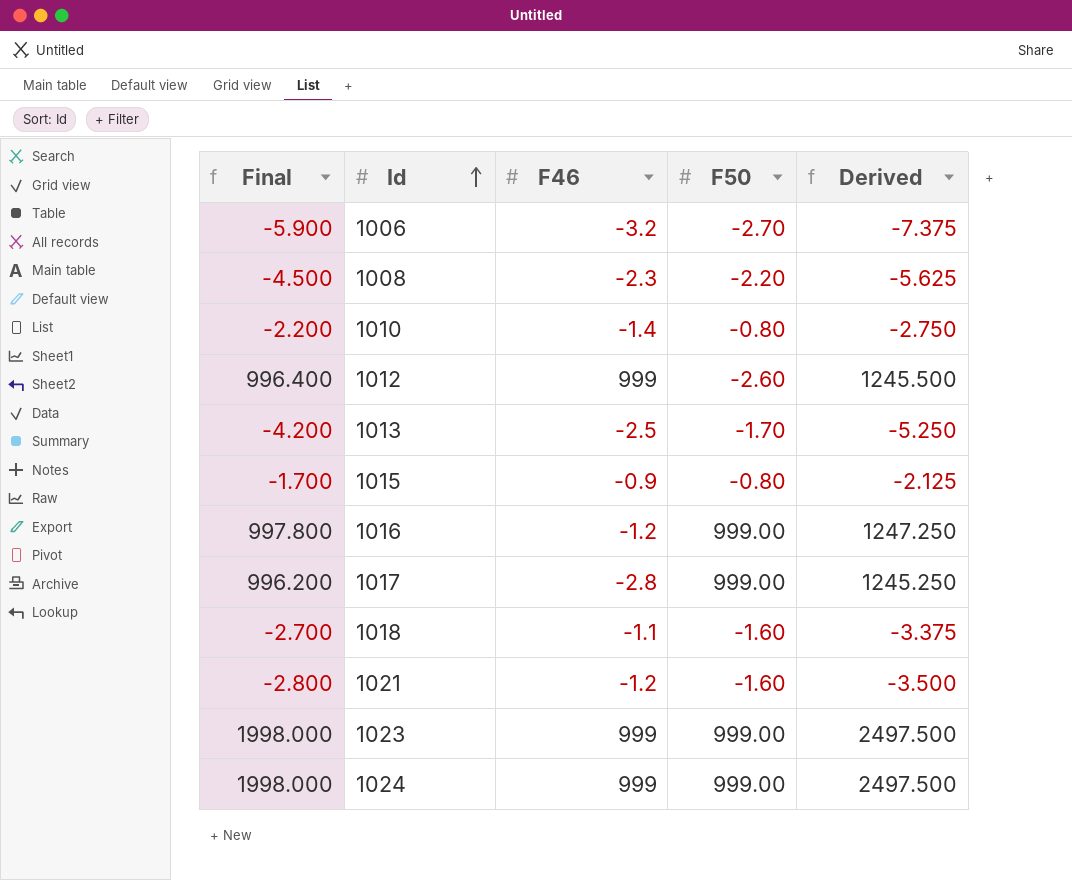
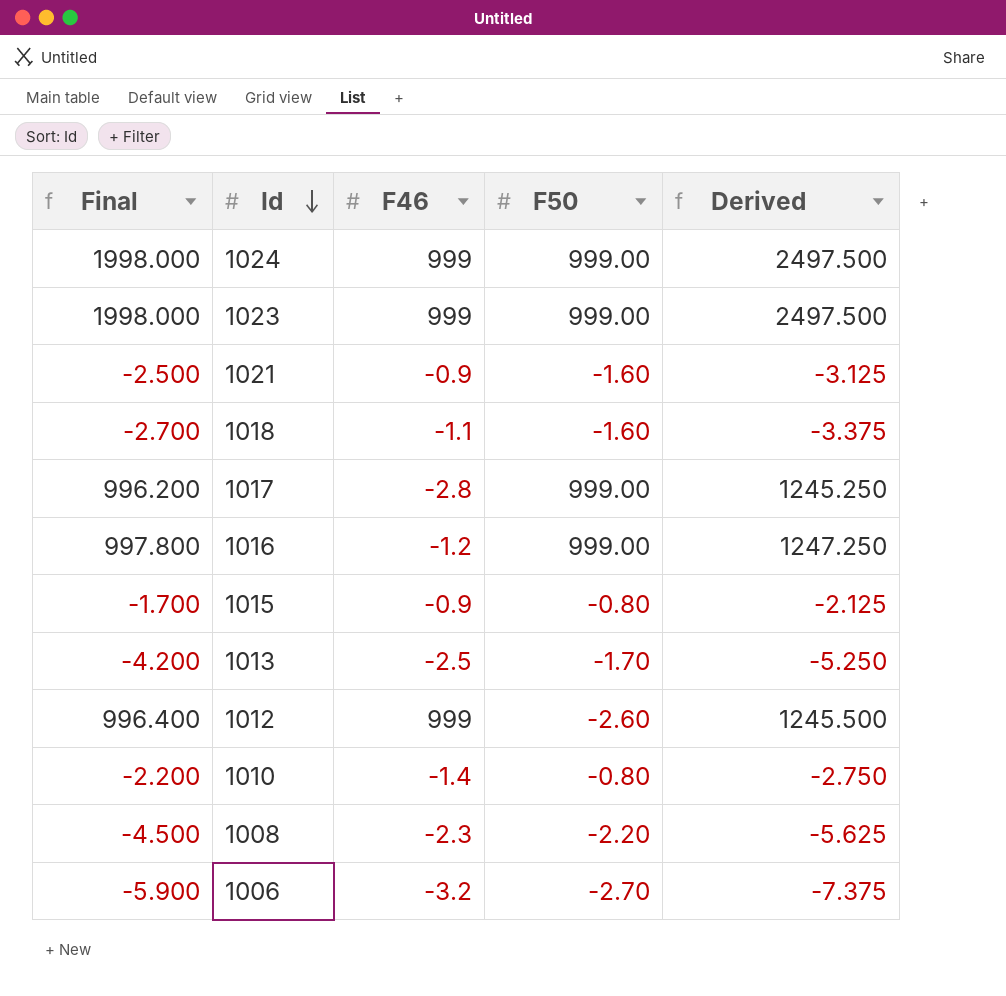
row order: Id ascending -> Id descending
1021 | Final: -2.800 -> -2.500
1021 | F46: -1.2 -> -0.9
1021 | Derived: -3.500 -> -3.125

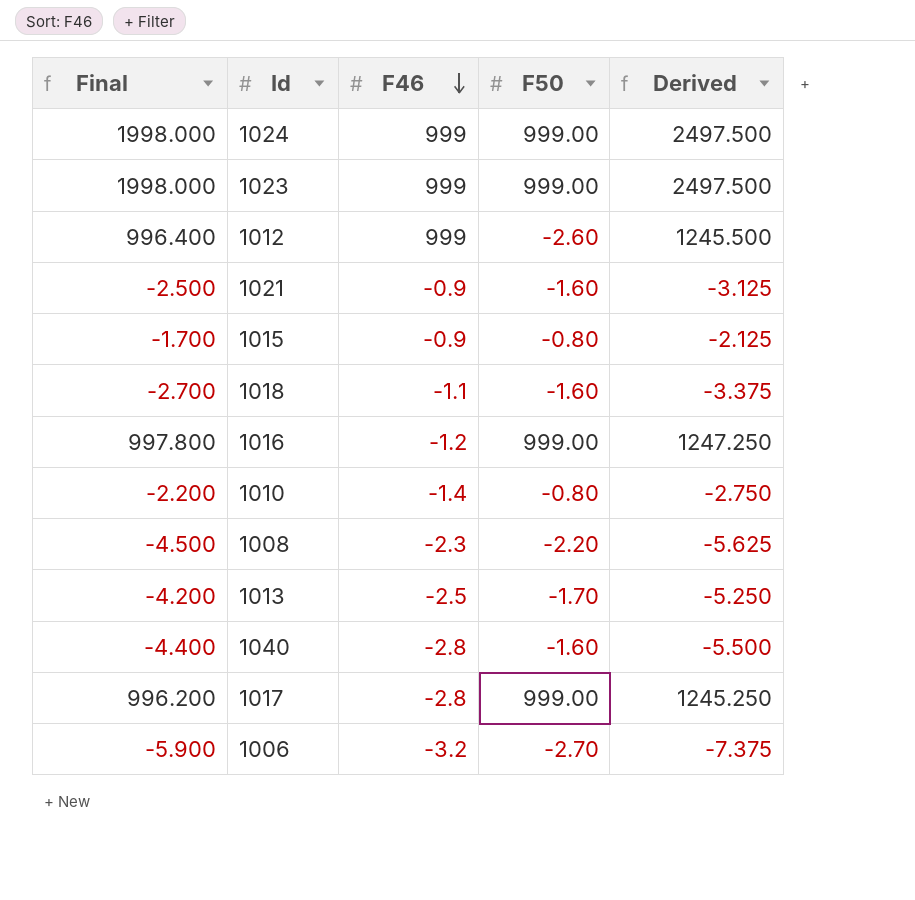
row order: Id descending -> F46 descending
row 1040: none -> -4.400 | -2.8 | -1.60 | -5.500

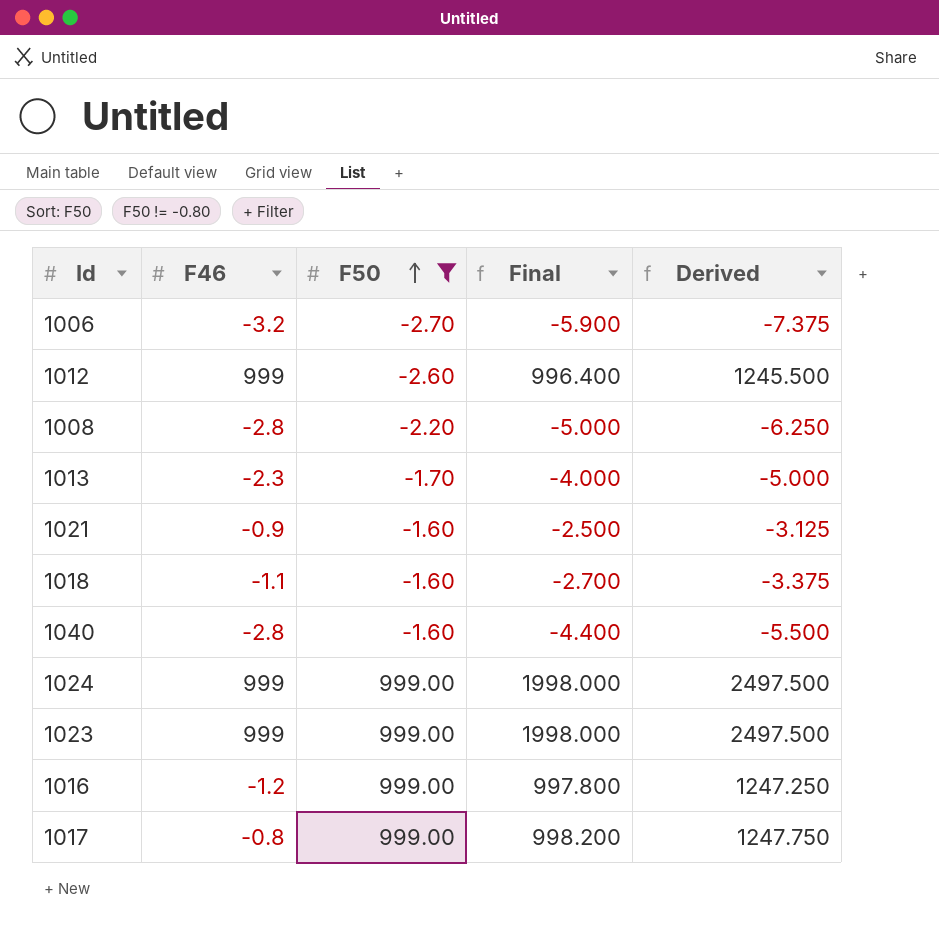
filter: none -> F50 != -0.80
row order: F46 descending -> F50 ascending
column Final | position: 1 -> 4
1008 | F46: -2.3 -> -2.8
1008 | Final: -4.500 -> -5.000
1008 | Derived: -5.625 -> -6.250
1013 | F46: -2.5 -> -2.3
1013 | Final: -4.200 -> -4.000
1013 | Derived: -5.250 -> -5.000
1017 | F46: -2.8 -> -0.8
1017 | Final: 996.200 -> 998.200
1017 | Derived: 1245.250 -> 1247.750

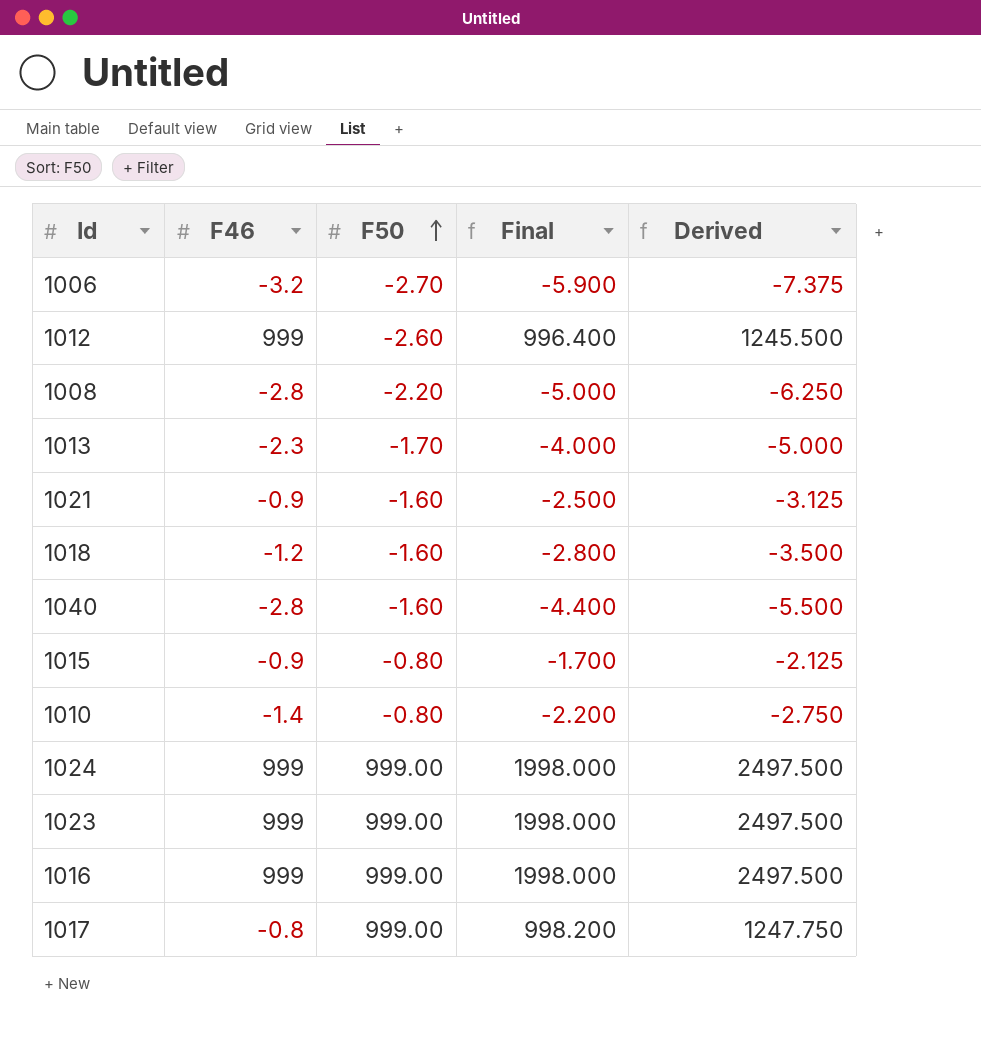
filter: F50 != -0.80 -> none
1018 | F46: -1.1 -> -1.2
1018 | Final: -2.700 -> -2.800
1018 | Derived: -3.375 -> -3.500
1016 | F46: -1.2 -> 999
1016 | Final: 997.800 -> 1998.000
1016 | Derived: 1247.250 -> 2497.500

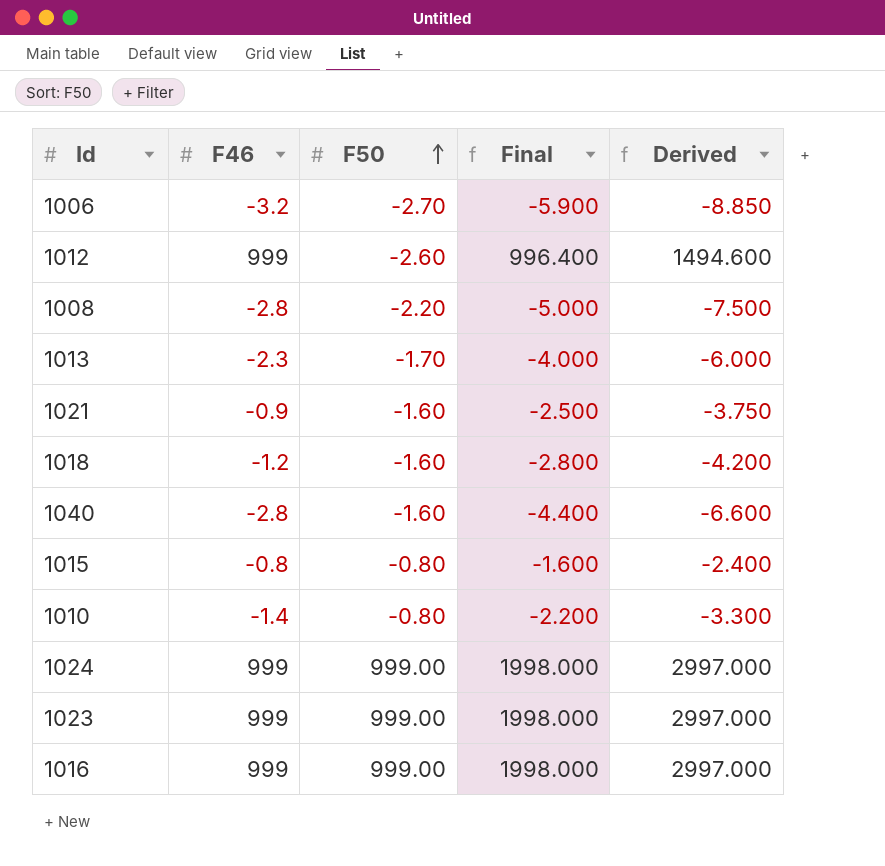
column Derived | formula: [Final] * 1.25 -> [Final] * 1.5
row 1017: -0.8 | 999.00 | 998.200 | 1247.750 -> none
1015 | F46: -0.9 -> -0.8
1015 | Final: -1.700 -> -1.600

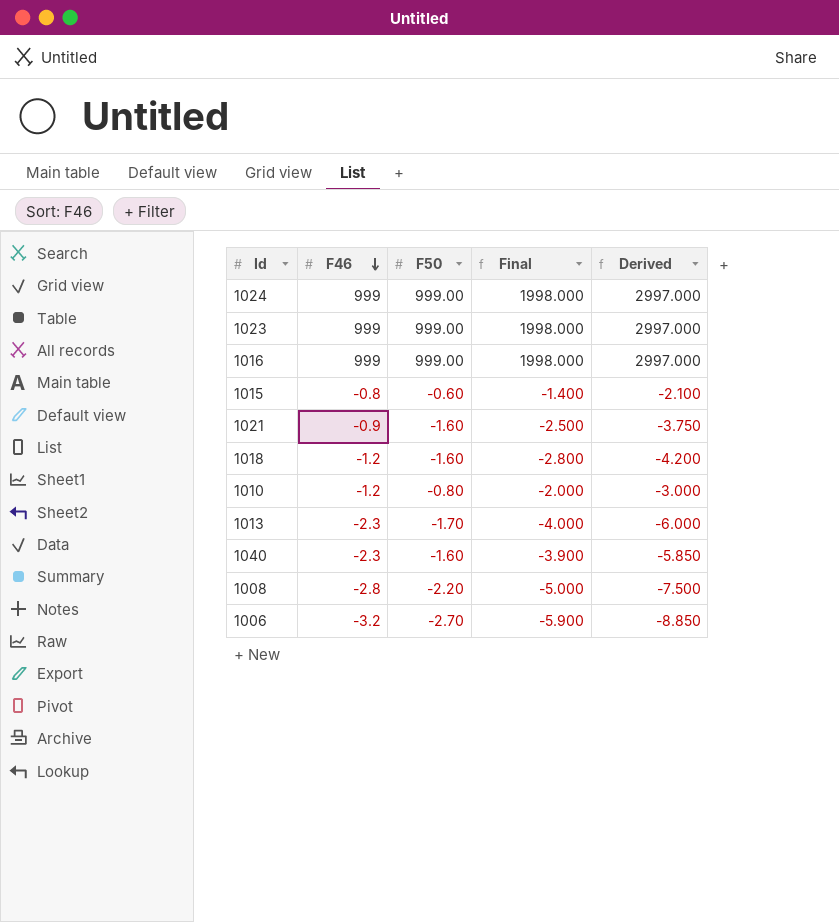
row order: F50 ascending -> F46 descending
row 1012: 999 | -2.60 | 996.400 | 1494.600 -> none
1015 | F50: -0.80 -> -0.60
1015 | Final: -1.600 -> -1.400
1015 | Derived: -2.400 -> -2.100
1010 | F46: -1.4 -> -1.2
1010 | Final: -2.200 -> -2.000
1010 | Derived: -3.300 -> -3.000
1040 | F46: -2.8 -> -2.3
1040 | Final: -4.400 -> -3.900
1040 | Derived: -6.600 -> -5.850

